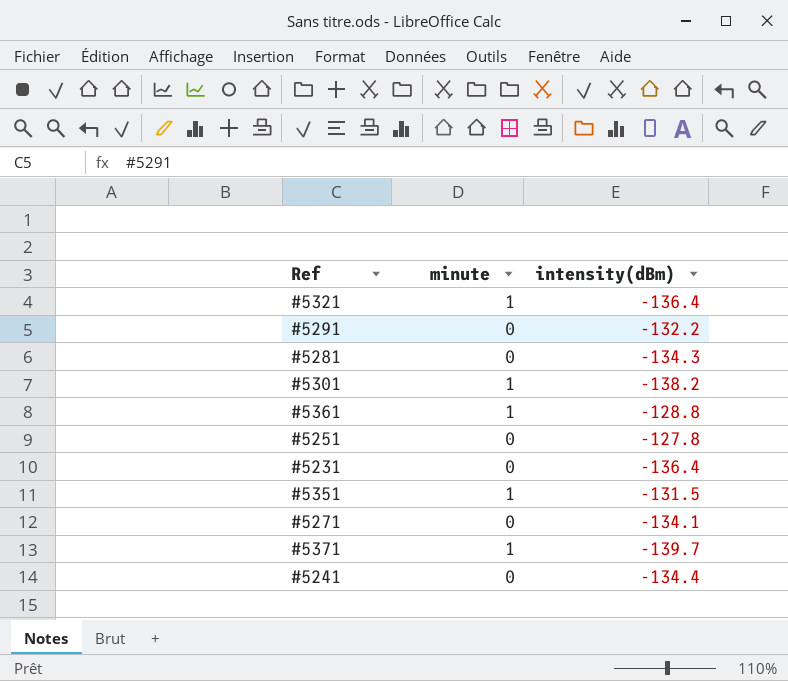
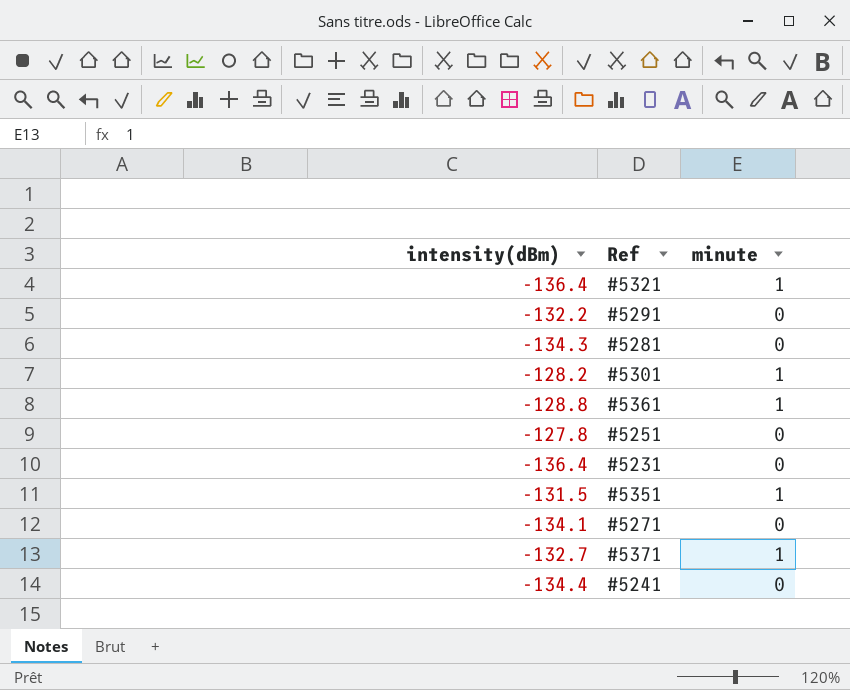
column intensity(dBm) | position: 3 -> 1
#5301 | intensity(dBm): -138.2 -> -128.2
#5371 | intensity(dBm): -139.7 -> -132.7

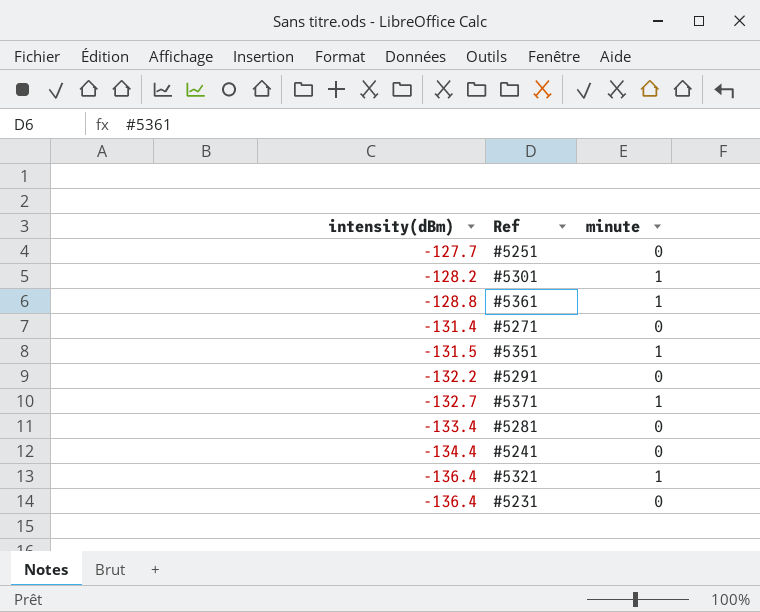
row order: none -> intensity(dBm) descending
#5251 | intensity(dBm): -127.8 -> -127.7
#5271 | intensity(dBm): -134.1 -> -131.4
#5281 | intensity(dBm): -134.3 -> -133.4

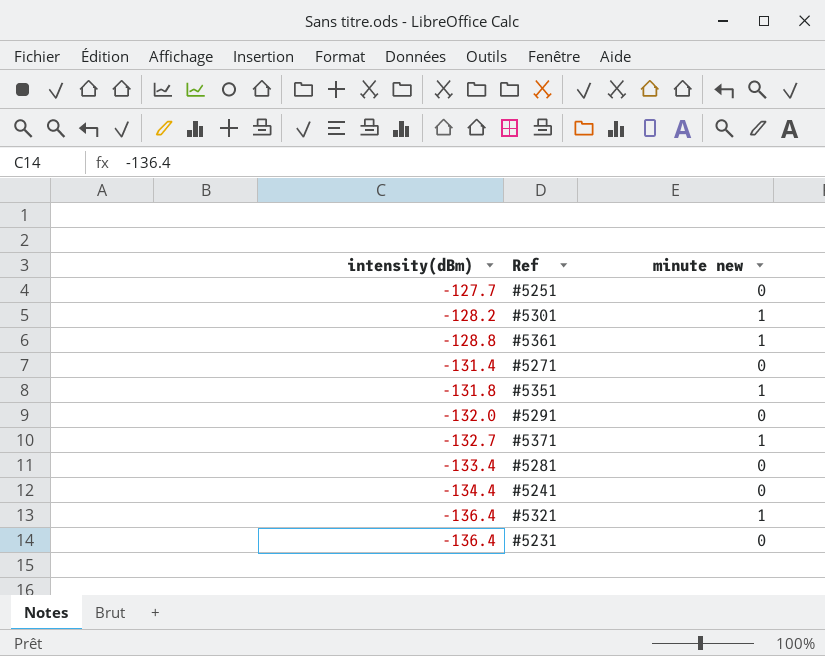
column name: minute -> minute new
#5351 | intensity(dBm): -131.5 -> -131.8
#5291 | intensity(dBm): -132.2 -> -132.0

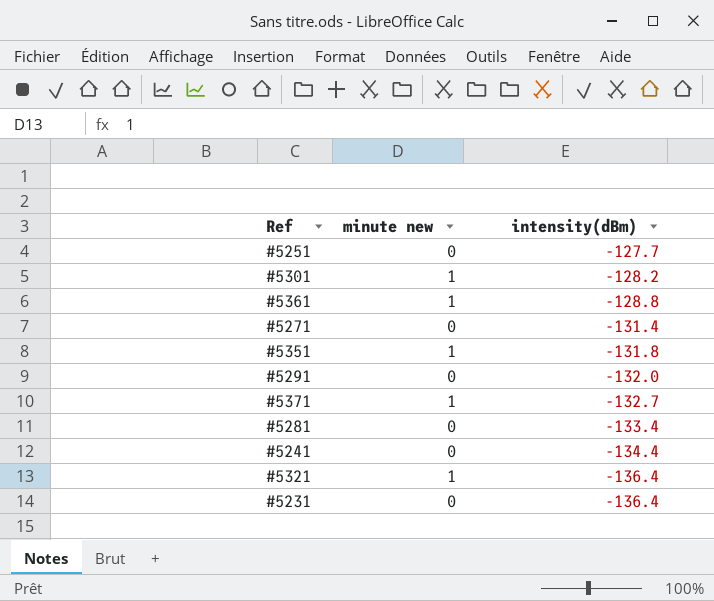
column intensity(dBm) | position: 1 -> 3

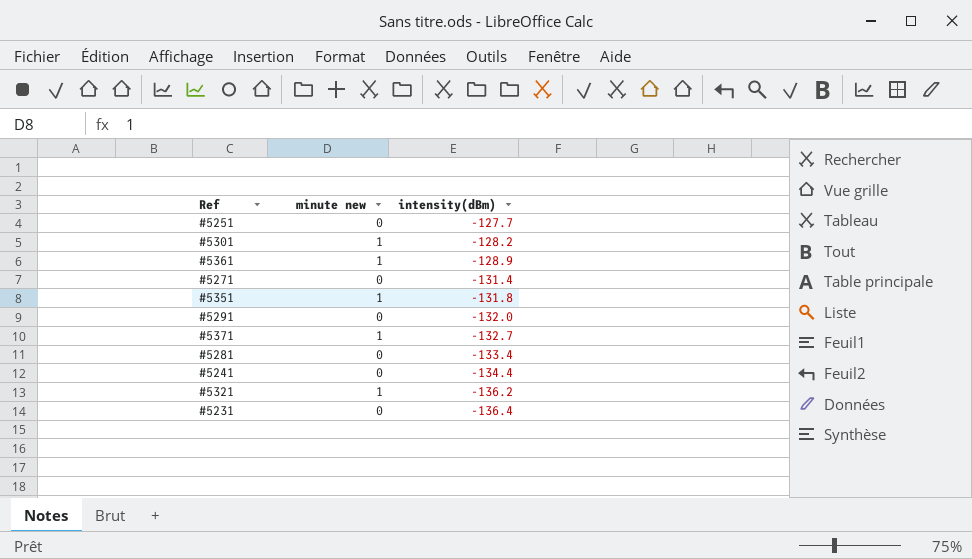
#5361 | intensity(dBm): -128.8 -> -128.9
#5321 | intensity(dBm): -136.4 -> -136.2

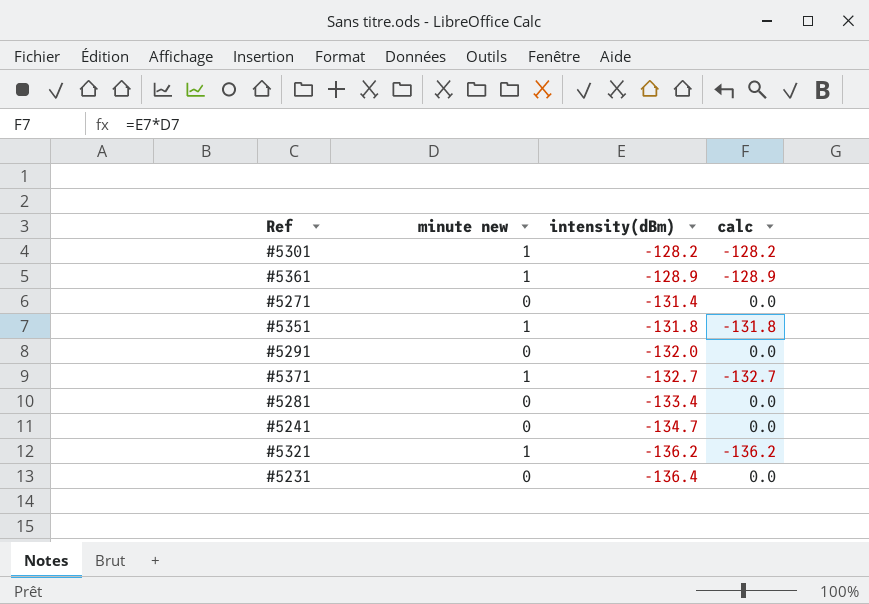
column calc | formula: none -> [minute new] * [intensity(dBm)]
row #5251: 0 | -127.7 -> none
#5241 | intensity(dBm): -134.4 -> -134.7

